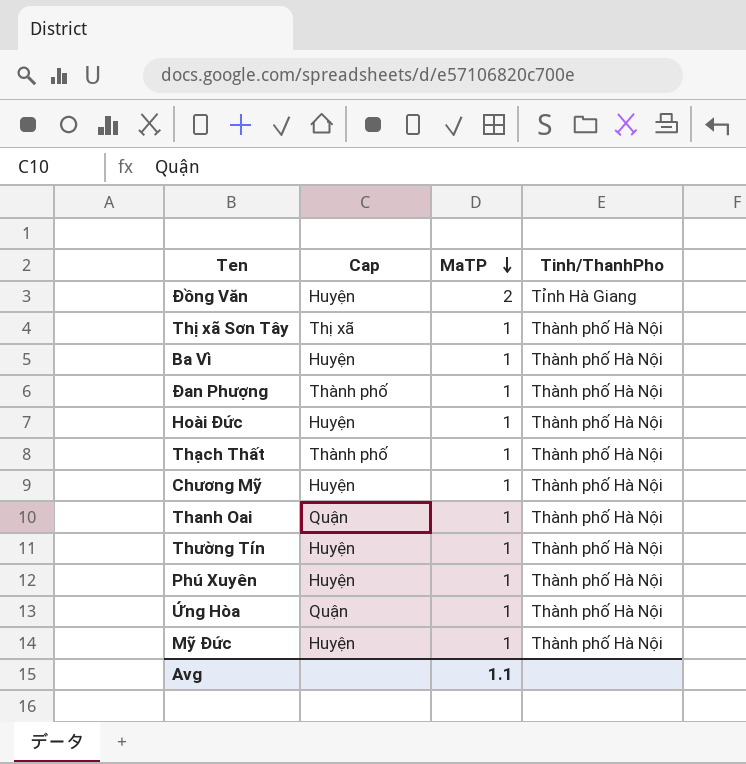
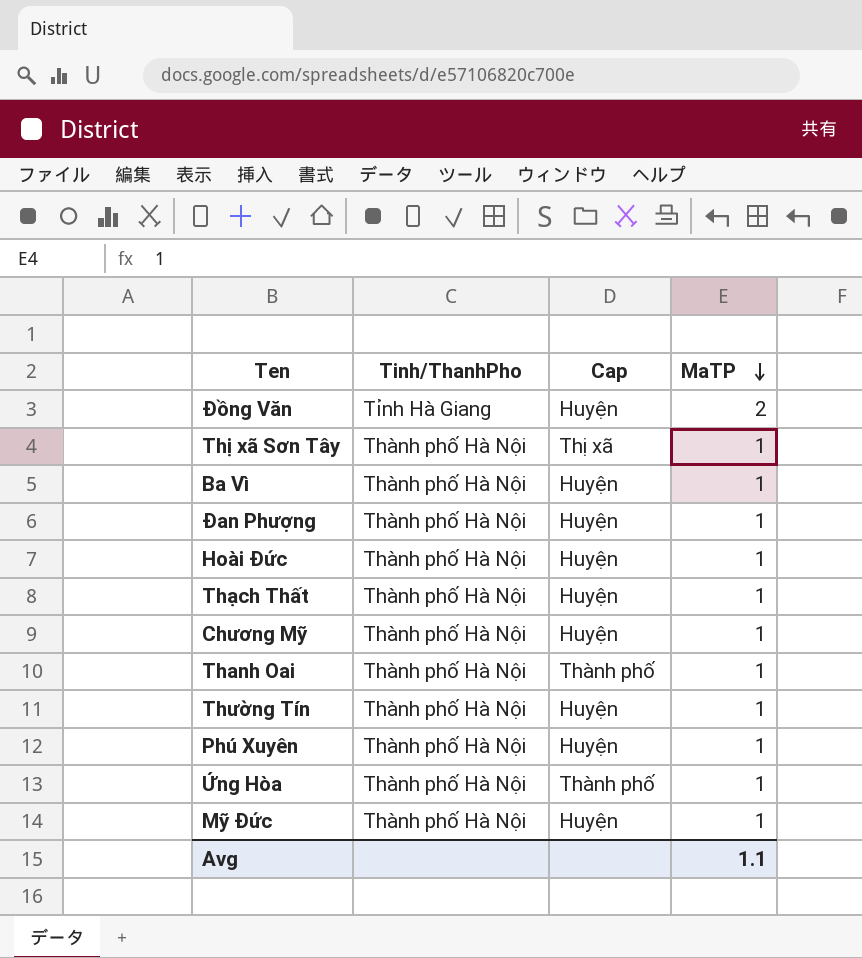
column Tinh/ThanhPho | position: 4 -> 2
Đan Phượng | Cap: Thành phố -> Huyện
Thạch Thất | Cap: Thành phố -> Huyện
Thanh Oai | Cap: Quận -> Thành phố
Ứng Hòa | Cap: Quận -> Thành phố

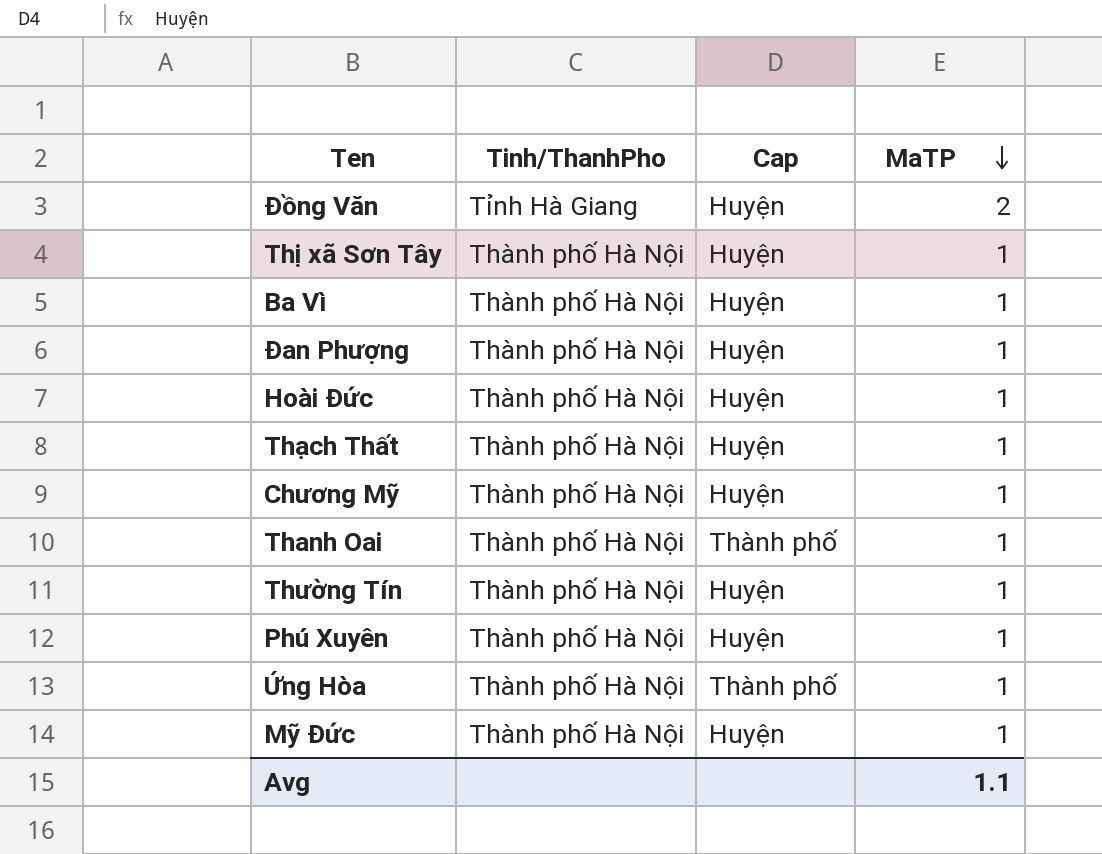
Thị xã Sơn Tây | Cap: Thị xã -> Huyện

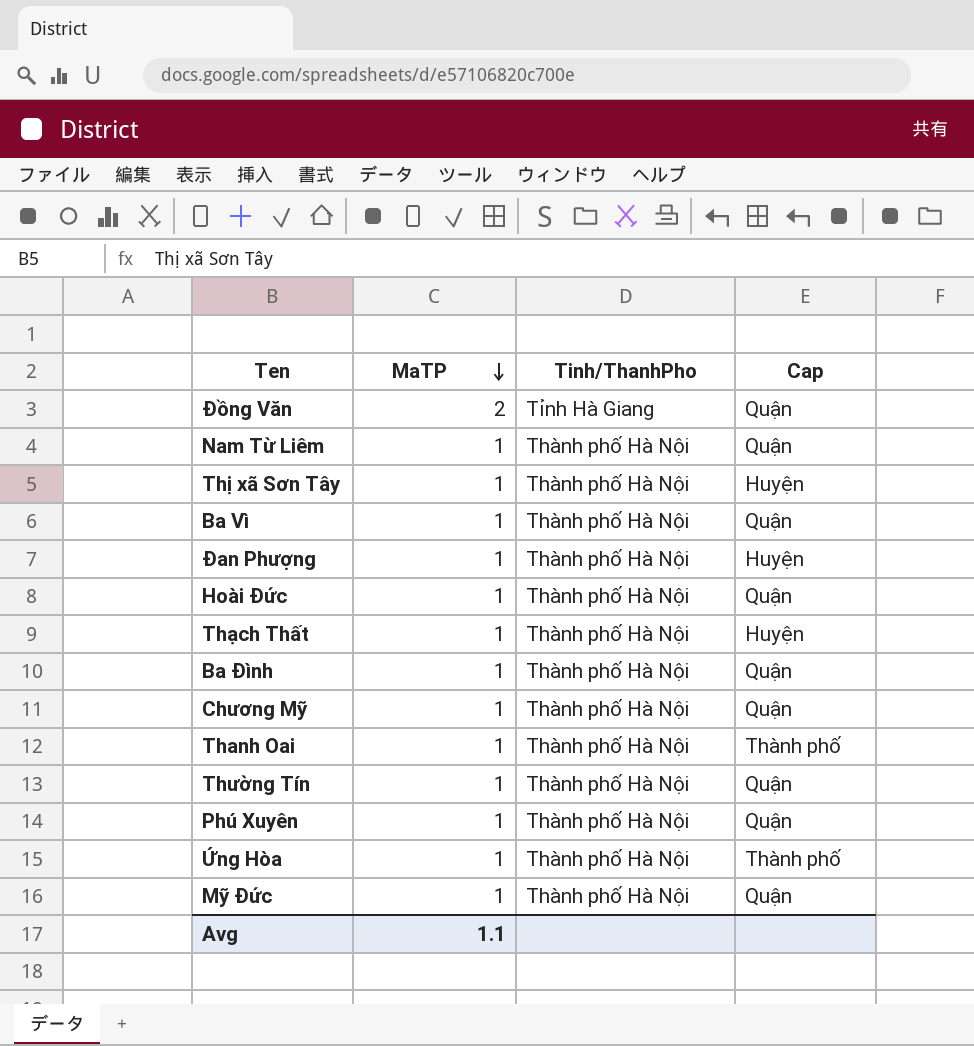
column MaTP | position: 4 -> 2
Đồng Văn | Cap: Huyện -> Quận
row Nam Từ Liêm: none -> 1 | Thành phố Hà Nội | Quận
Ba Vì | Cap: Huyện -> Quận
Hoài Đức | Cap: Huyện -> Quận
row Ba Đình: none -> 1 | Thành phố Hà Nội | Quận
Chương Mỹ | Cap: Huyện -> Quận
Thường Tín | Cap: Huyện -> Quận
Phú Xuyên | Cap: Huyện -> Quận
Mỹ Đức | Cap: Huyện -> Quận

